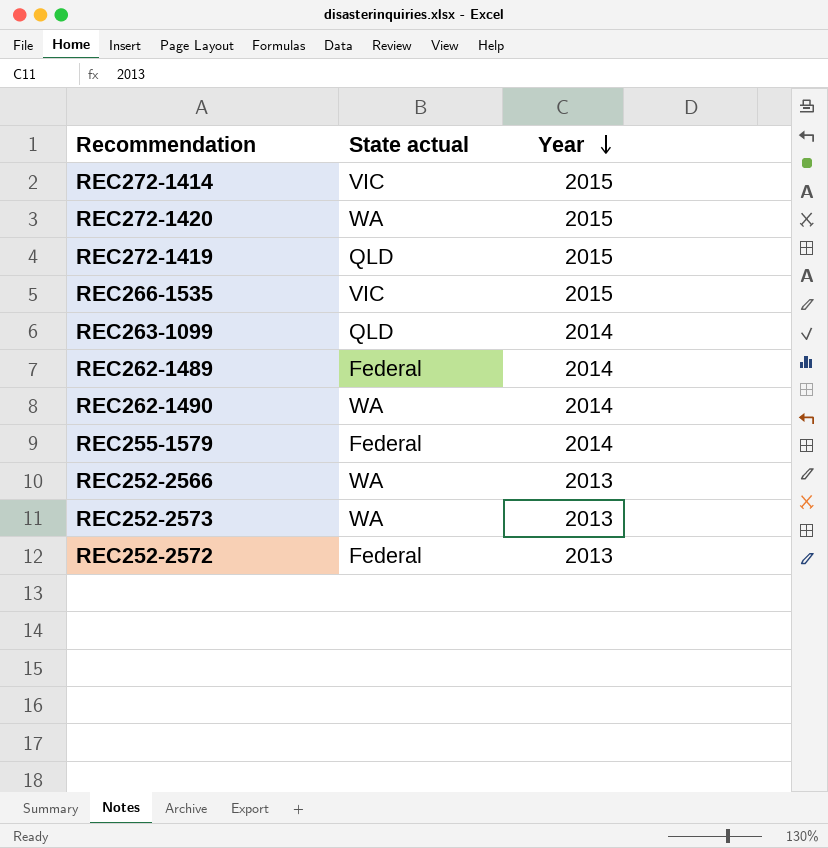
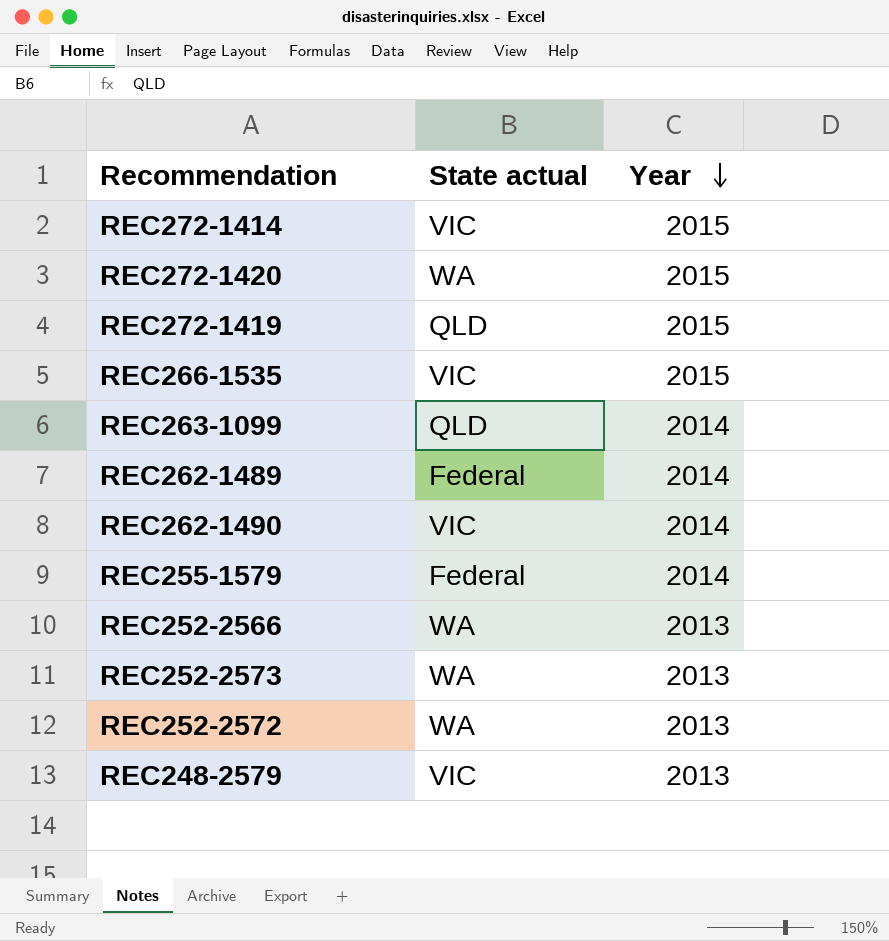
REC262-1490 | State actual: WA -> VIC
REC252-2572 | State actual: Federal -> WA
row REC248-2579: none -> VIC | 2013

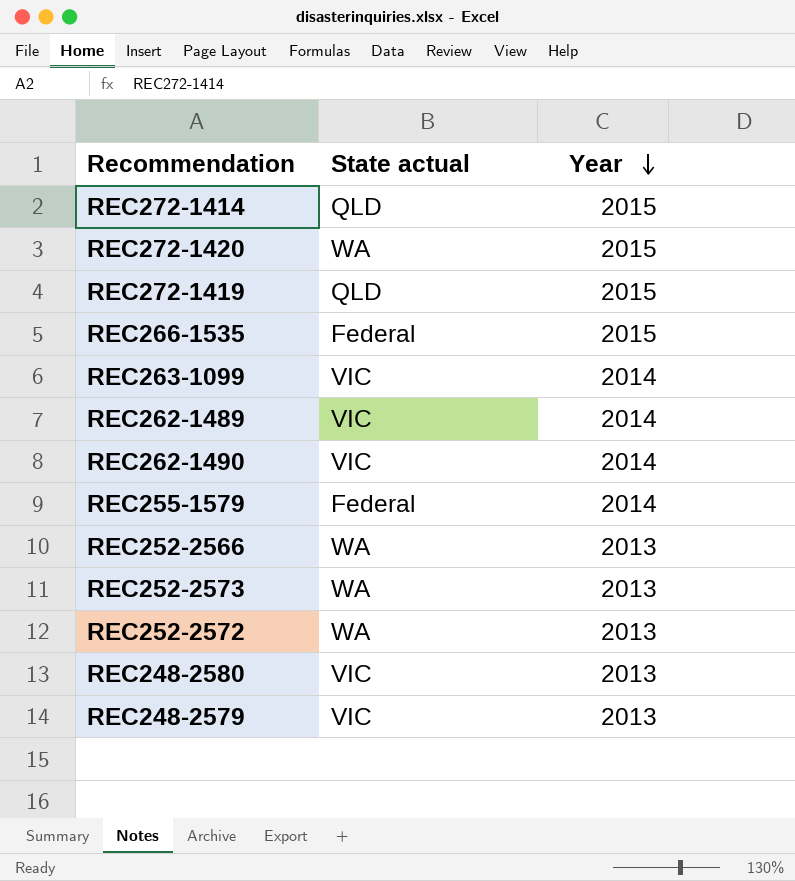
REC272-1414 | State actual: VIC -> QLD
REC266-1535 | State actual: VIC -> Federal
REC263-1099 | State actual: QLD -> VIC
REC262-1489 | State actual: Federal -> VIC
row REC248-2580: none -> VIC | 2013

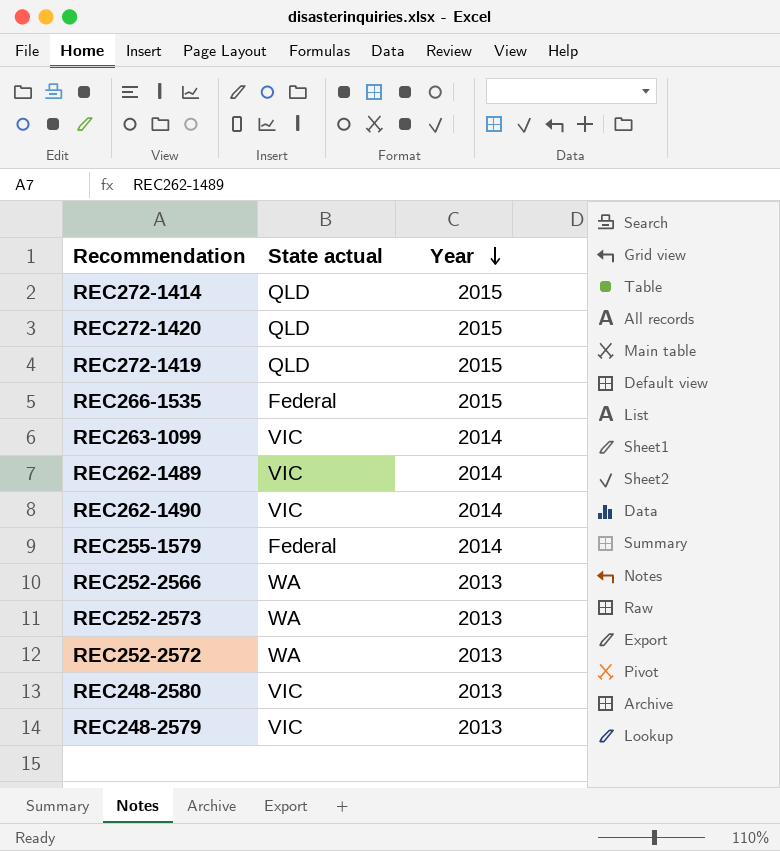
REC272-1420 | State actual: WA -> QLD

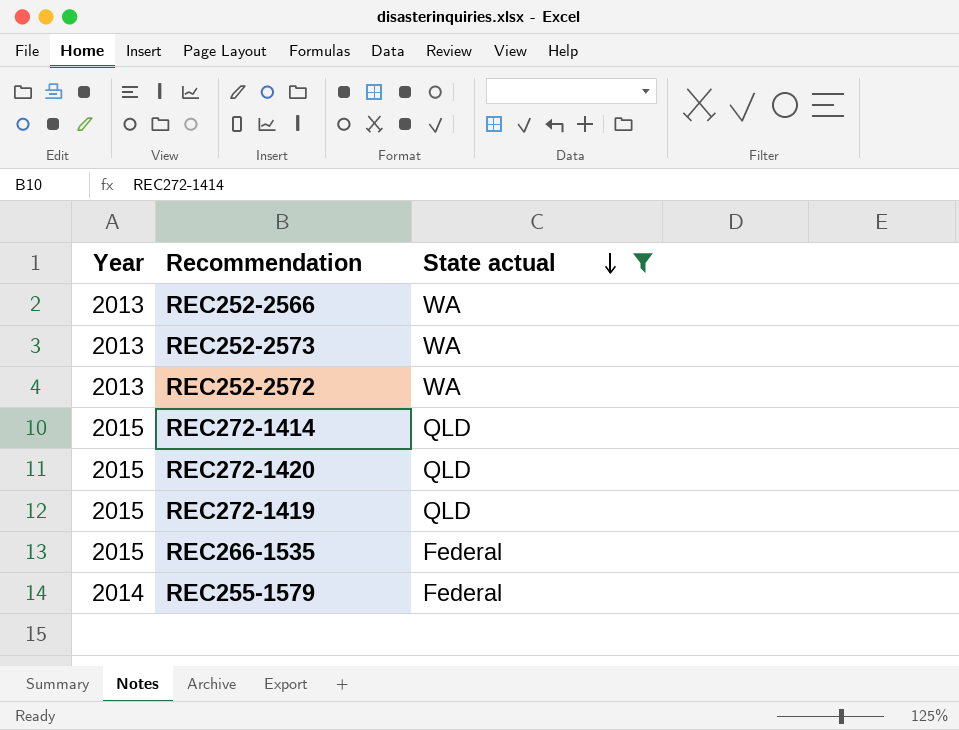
filter: none -> State actual != VIC
row order: Year descending -> State actual descending
column Year | position: 3 -> 1

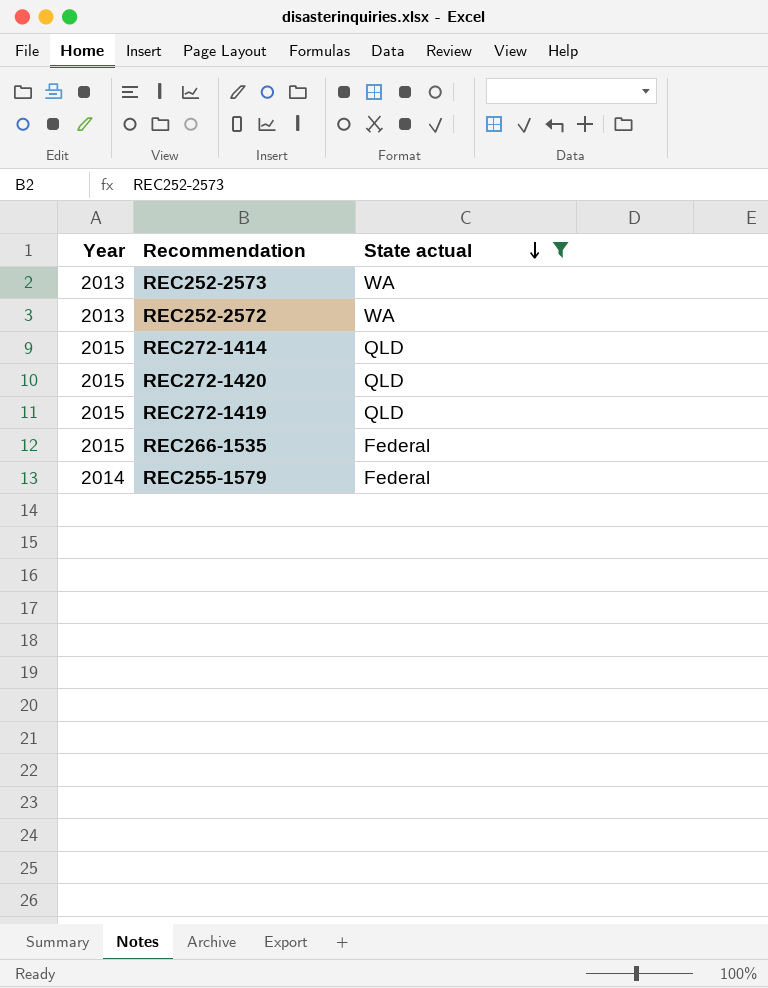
row REC252-2566: 2013 | WA -> none

